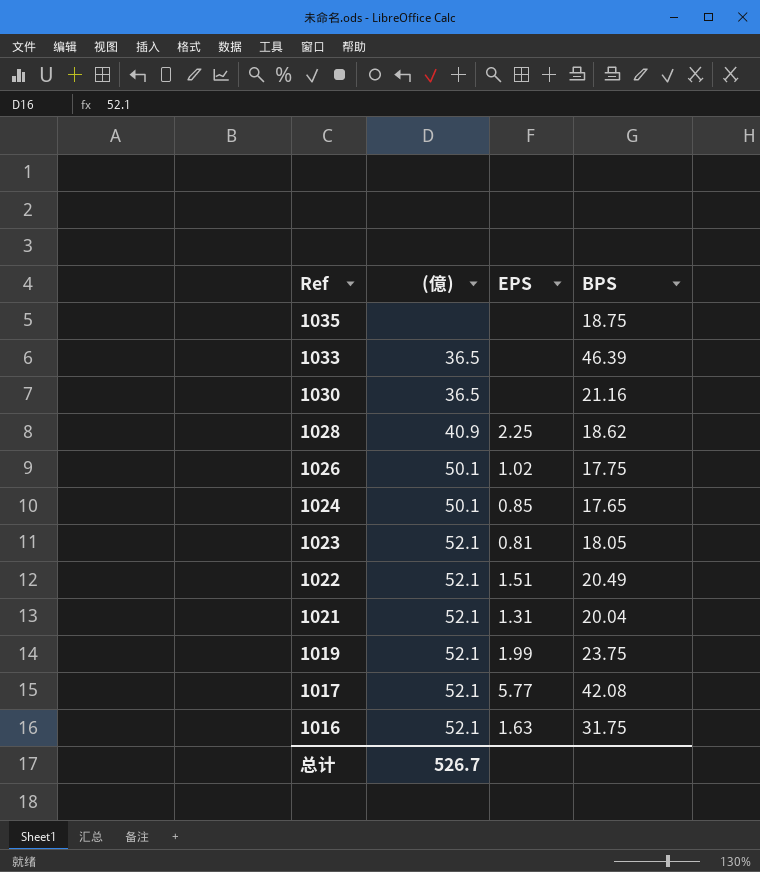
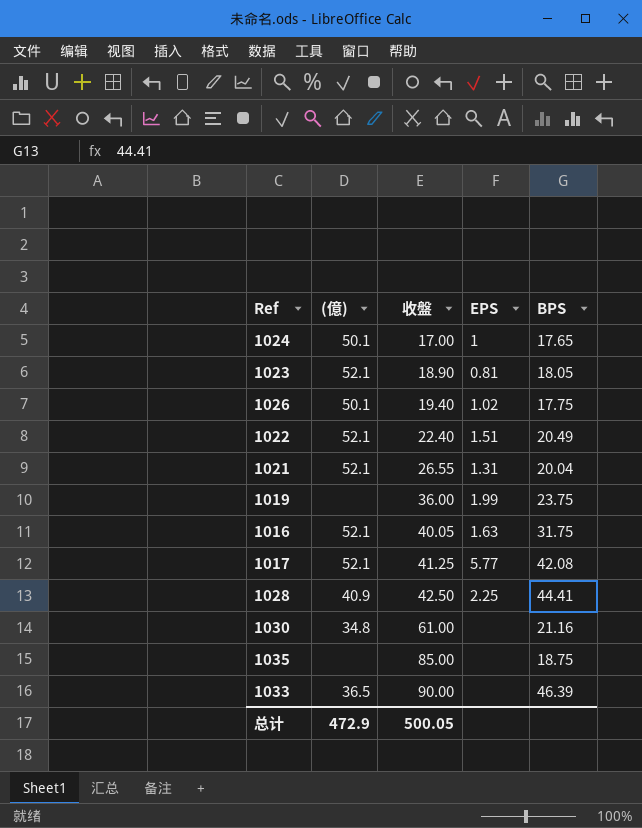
row order: Ref descending -> 收盤 ascending
column 收盤 | position: none -> 3
1024 | EPS: 0.85 -> 1
1019 | (億): 52.1 -> none
1028 | BPS: 18.62 -> 44.41
1030 | (億): 36.5 -> 34.8
总计 | (億): 526.7 -> 472.9

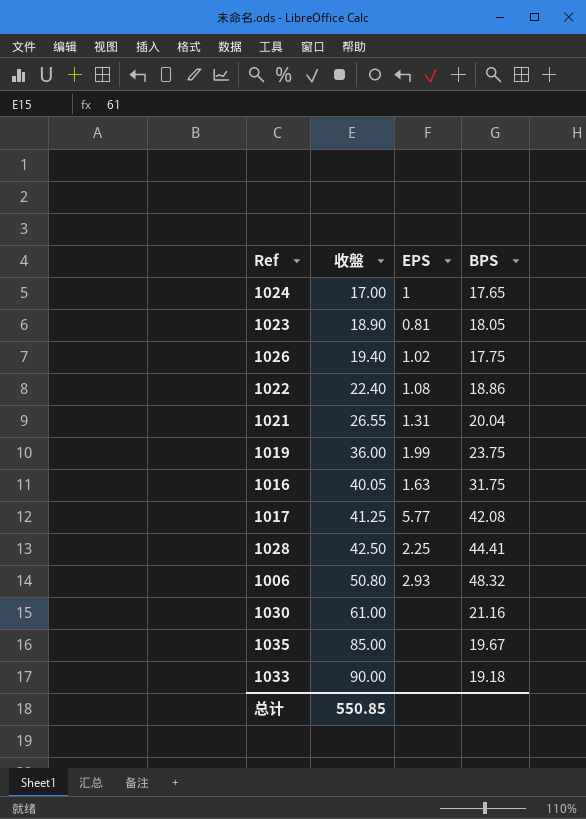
column (億) | position: 2 -> none
1022 | EPS: 1.51 -> 1.08
1022 | BPS: 20.49 -> 18.86
row 1006: none -> 50.80 | 2.93 | 48.32
1035 | BPS: 18.75 -> 19.67
1033 | BPS: 46.39 -> 19.18
总计 | 收盤: 500.05 -> 550.85

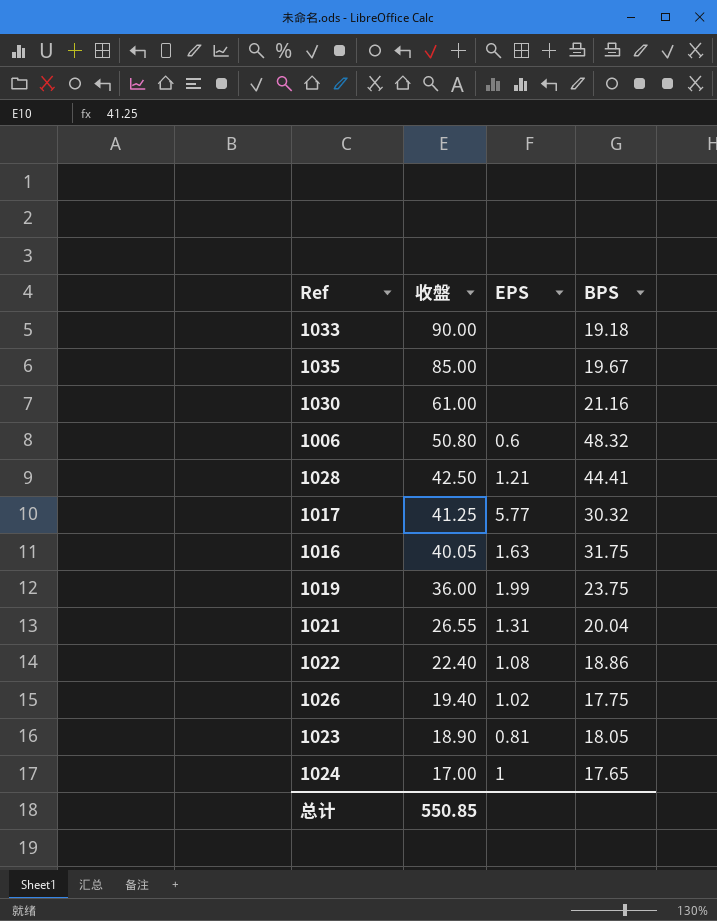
row order: 收盤 ascending -> 收盤 descending
1006 | EPS: 2.93 -> 0.6
1028 | EPS: 2.25 -> 1.21
1017 | BPS: 42.08 -> 30.32

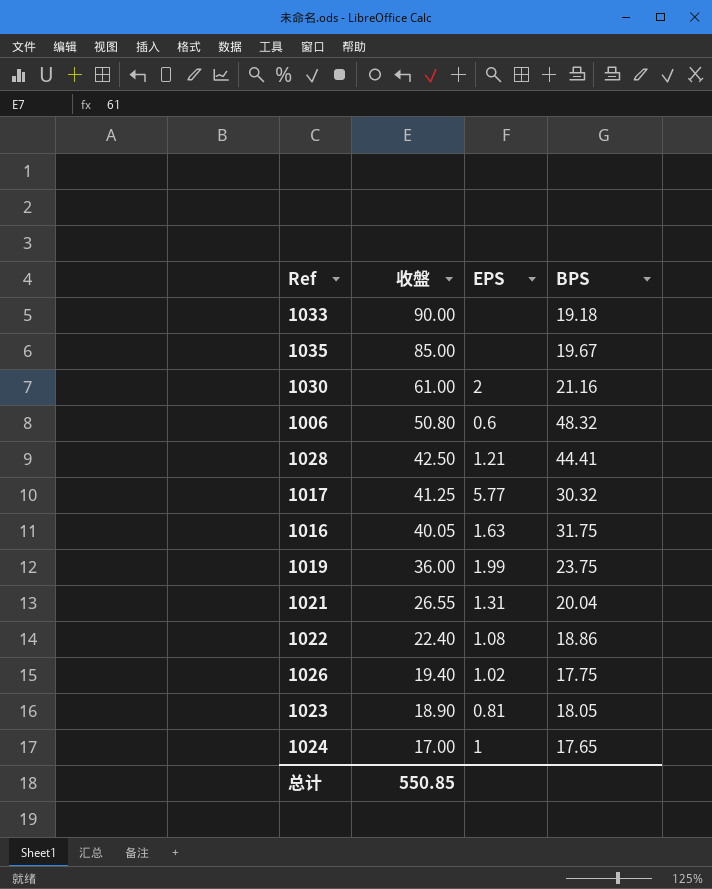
1030 | EPS: none -> 2

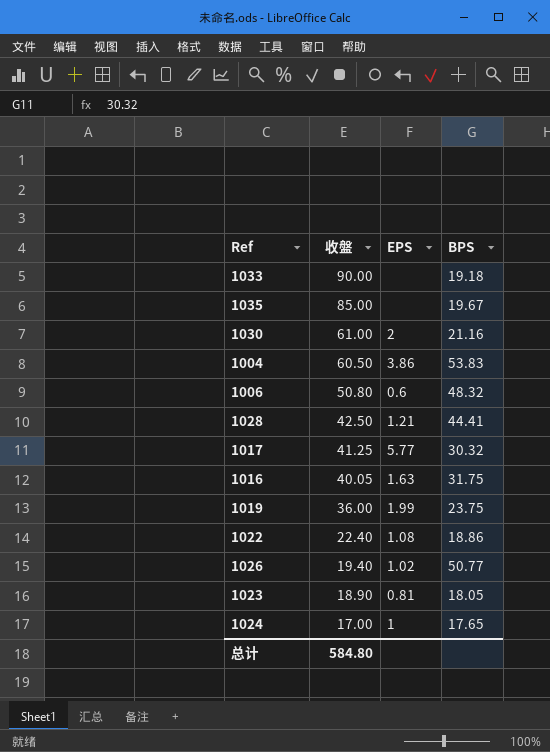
row 1021: 26.55 | 1.31 | 20.04 -> none
row 1004: none -> 60.50 | 3.86 | 53.83
1026 | BPS: 17.75 -> 50.77
总计 | 收盤: 550.85 -> 584.80

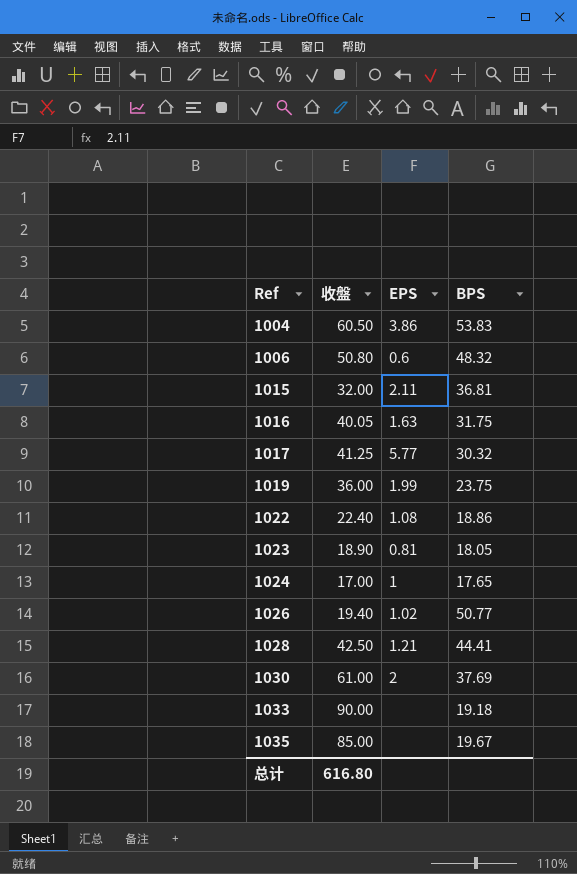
row order: 收盤 descending -> Ref ascending
row 1015: none -> 32.00 | 2.11 | 36.81
1030 | BPS: 21.16 -> 37.69
总计 | 收盤: 584.80 -> 616.80

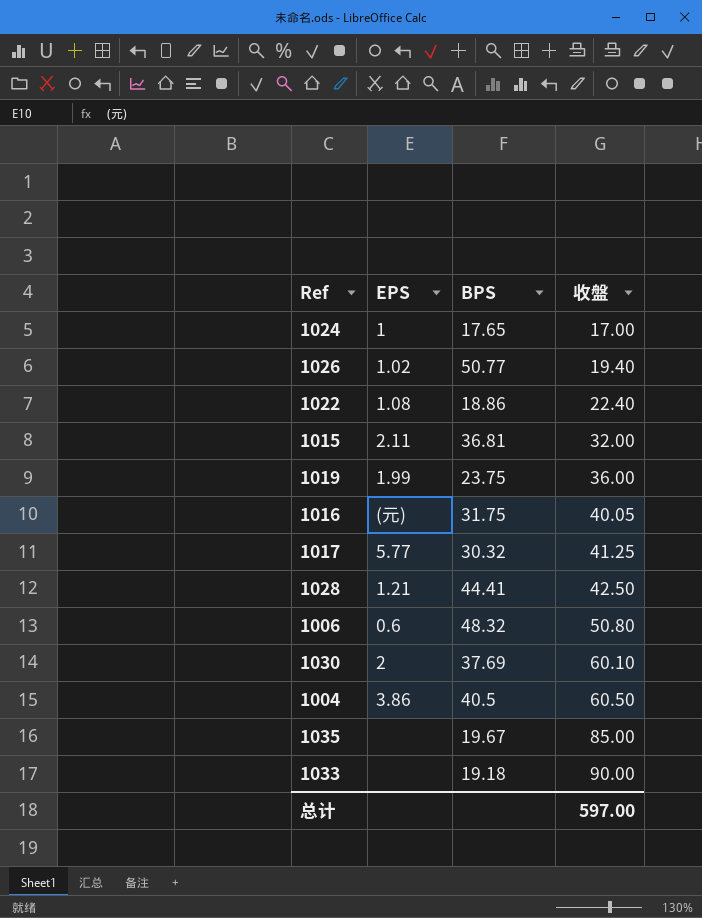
row order: Ref ascending -> 收盤 ascending
column 收盤 | position: 2 -> 4
row 1023: 18.90 | 0.81 | 18.05 -> none
1016 | EPS: 1.63 -> (元)
1030 | 收盤: 61.00 -> 60.10
1004 | BPS: 53.83 -> 40.5
总计 | 收盤: 616.80 -> 597.00

